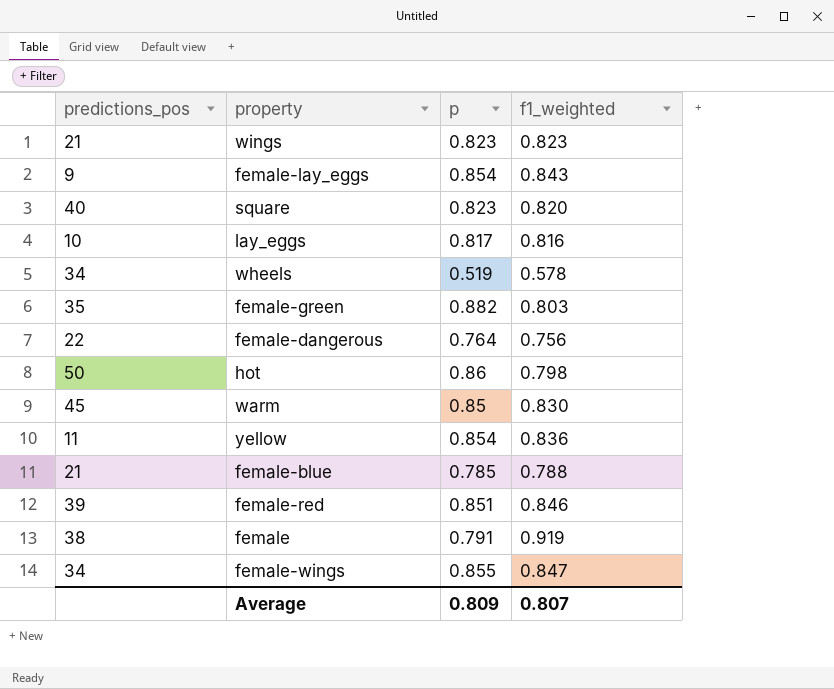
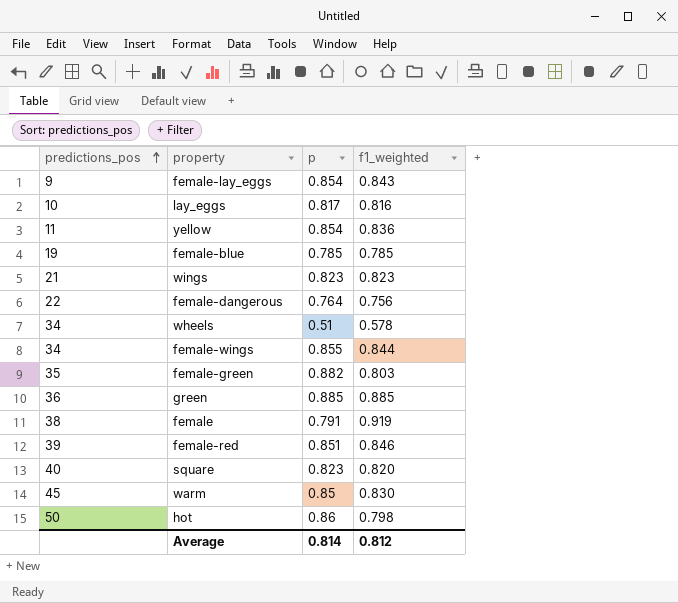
row order: none -> predictions_pos ascending
female-blue | predictions_pos: 21 -> 19
female-blue | f1_weighted: 0.788 -> 0.785
wheels | p: 0.519 -> 0.51
female-wings | f1_weighted: 0.847 -> 0.844
row green: none -> 36 | 0.885 | 0.885
Average | p: 0.809 -> 0.814
Average | f1_weighted: 0.807 -> 0.812

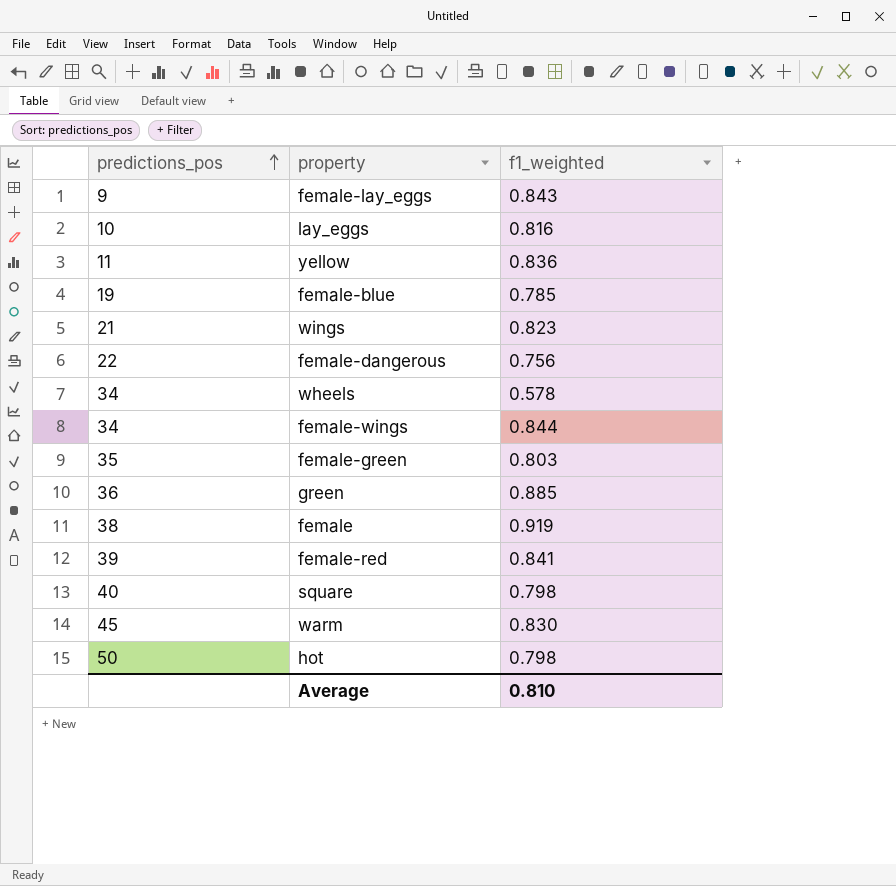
column p | position: 3 -> none
female-red | f1_weighted: 0.846 -> 0.841
square | f1_weighted: 0.820 -> 0.798
Average | f1_weighted: 0.812 -> 0.810

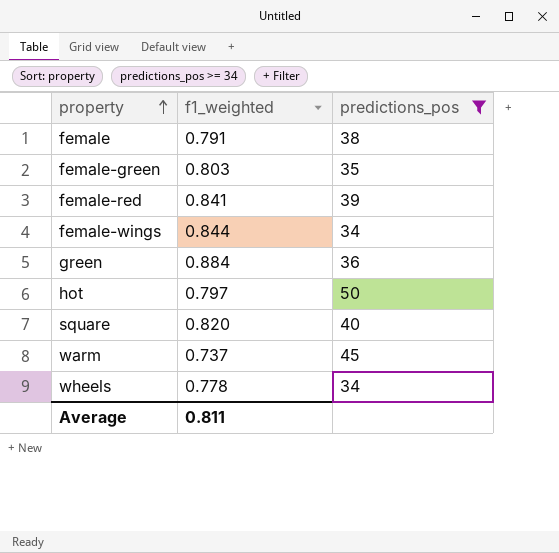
filter: none -> predictions_pos >= 34
row order: predictions_pos ascending -> property ascending
column predictions_pos | position: 1 -> 3
female | f1_weighted: 0.919 -> 0.791
green | f1_weighted: 0.885 -> 0.884
hot | f1_weighted: 0.798 -> 0.797
square | f1_weighted: 0.798 -> 0.820
warm | f1_weighted: 0.830 -> 0.737
wheels | f1_weighted: 0.578 -> 0.778
Average | f1_weighted: 0.810 -> 0.811

